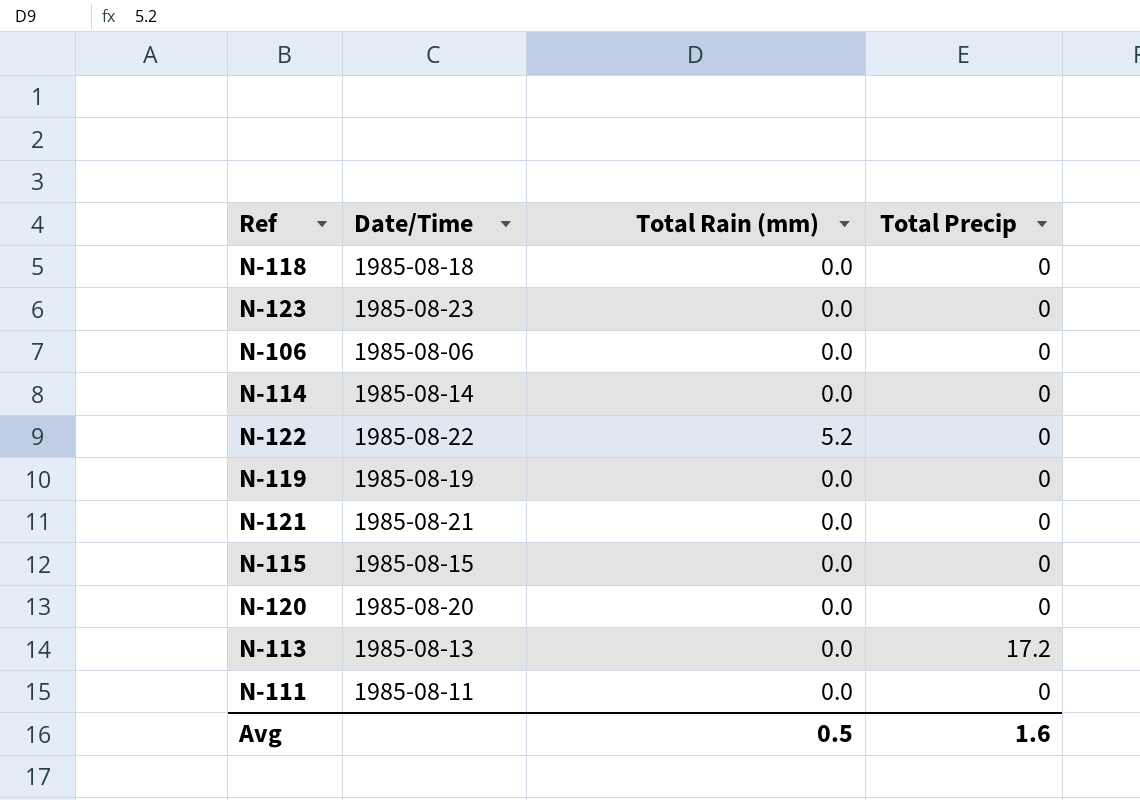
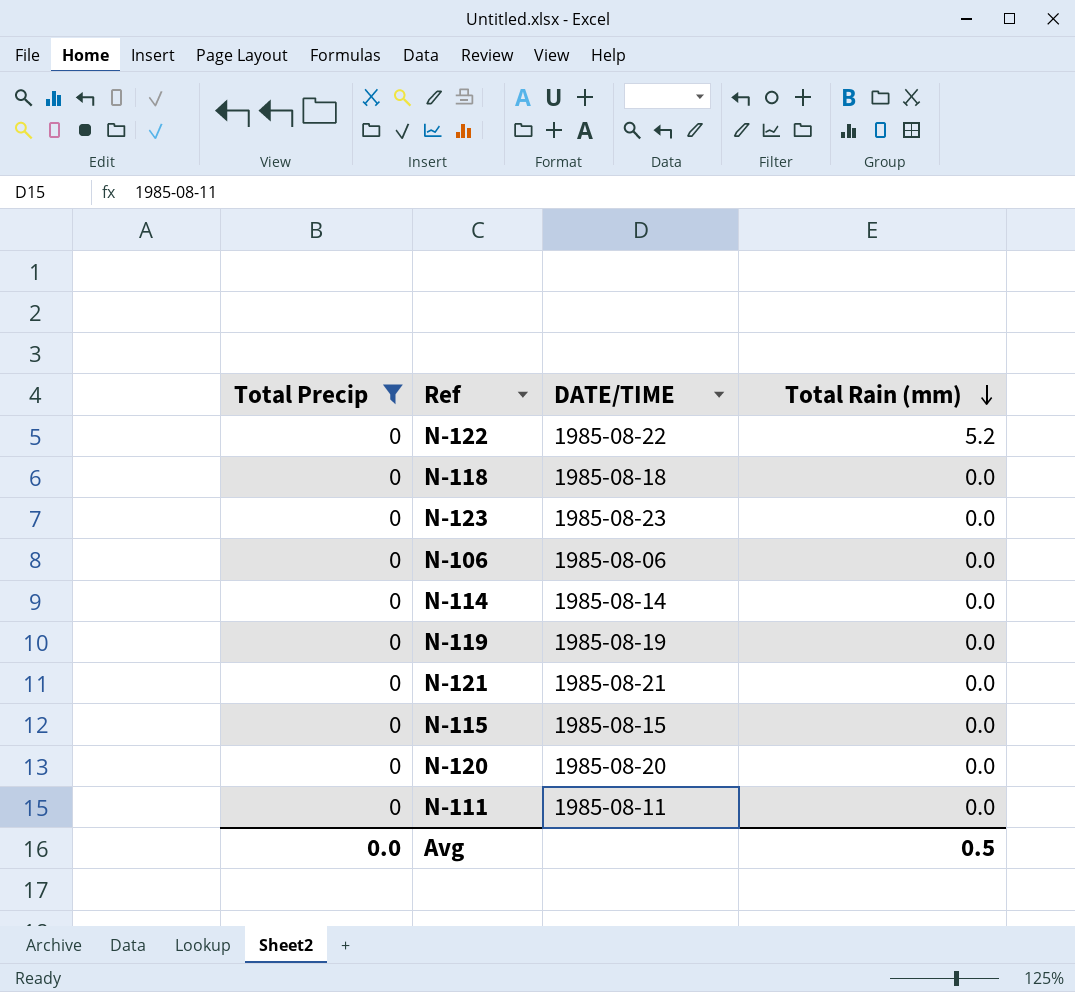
filter: none -> Total Precip = 0
row order: none -> Total Rain (mm) descending
column Total Precip | position: 4 -> 1
column name: Date/Time -> DATE/TIME
Avg | Total Precip: 1.6 -> 0.0

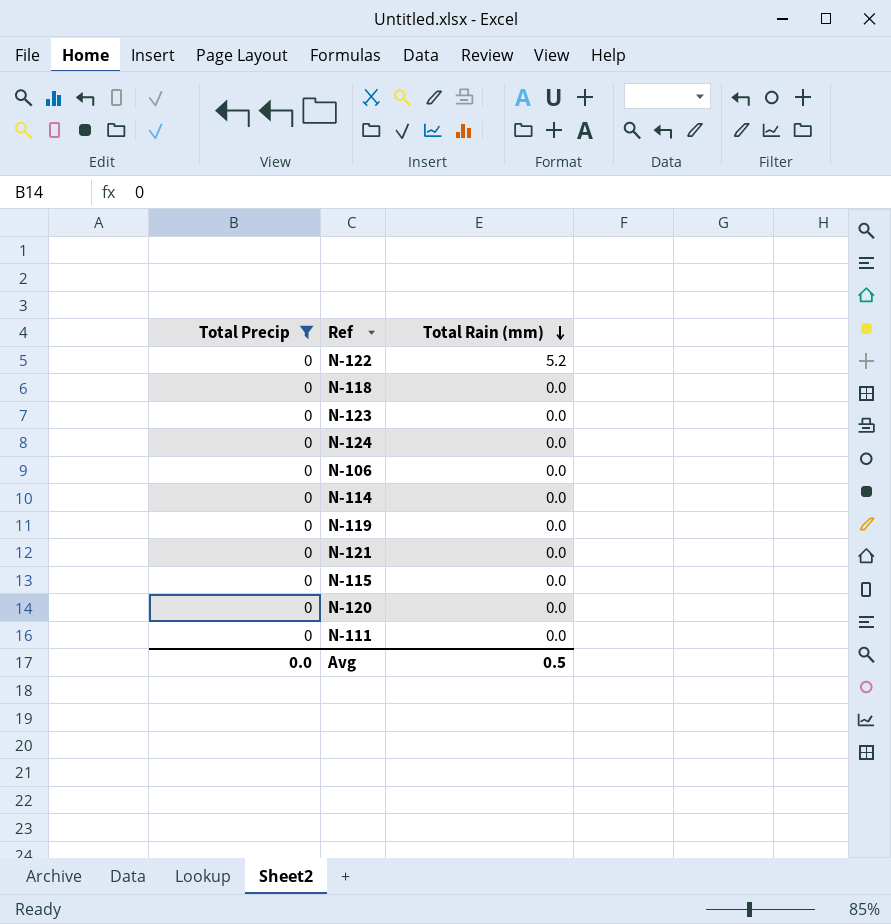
column DATE/TIME | position: 3 -> none
row N-124: none -> 0 | 0.0

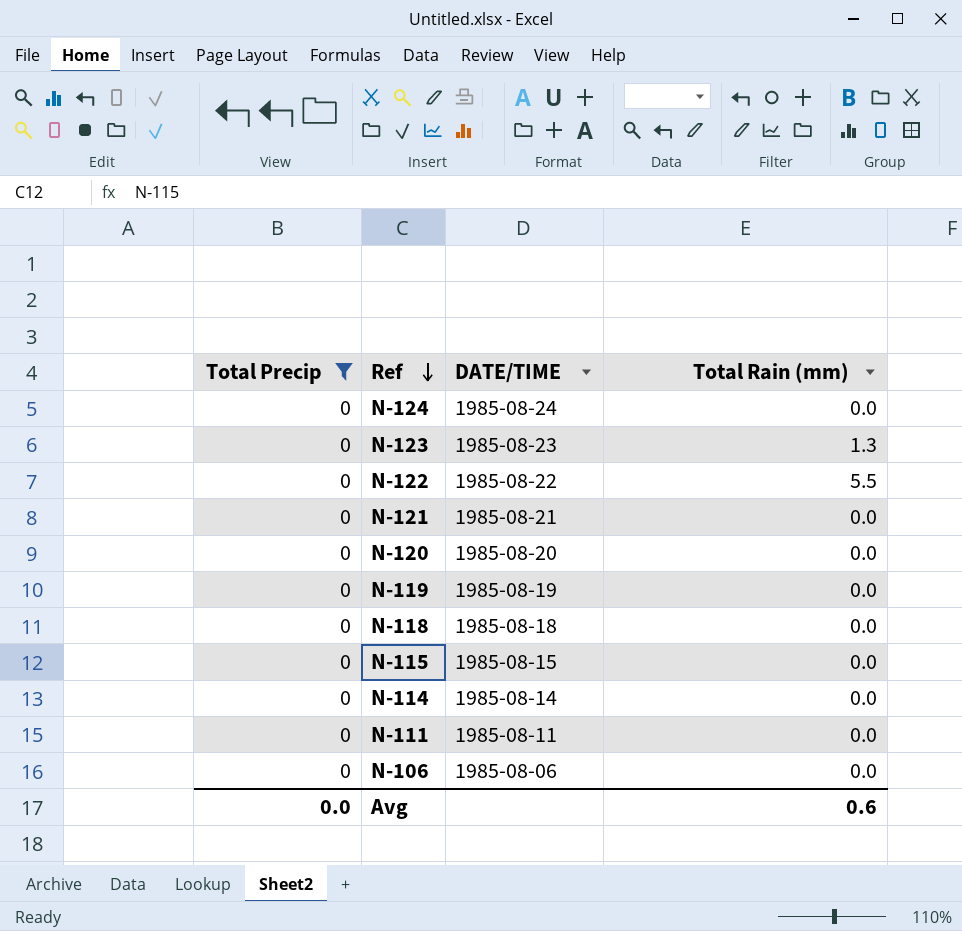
row order: Total Rain (mm) descending -> Ref descending
column DATE/TIME | position: none -> 3
N-123 | Total Rain (mm): 0.0 -> 1.3
N-122 | Total Rain (mm): 5.2 -> 5.5
Avg | Total Rain (mm): 0.5 -> 0.6

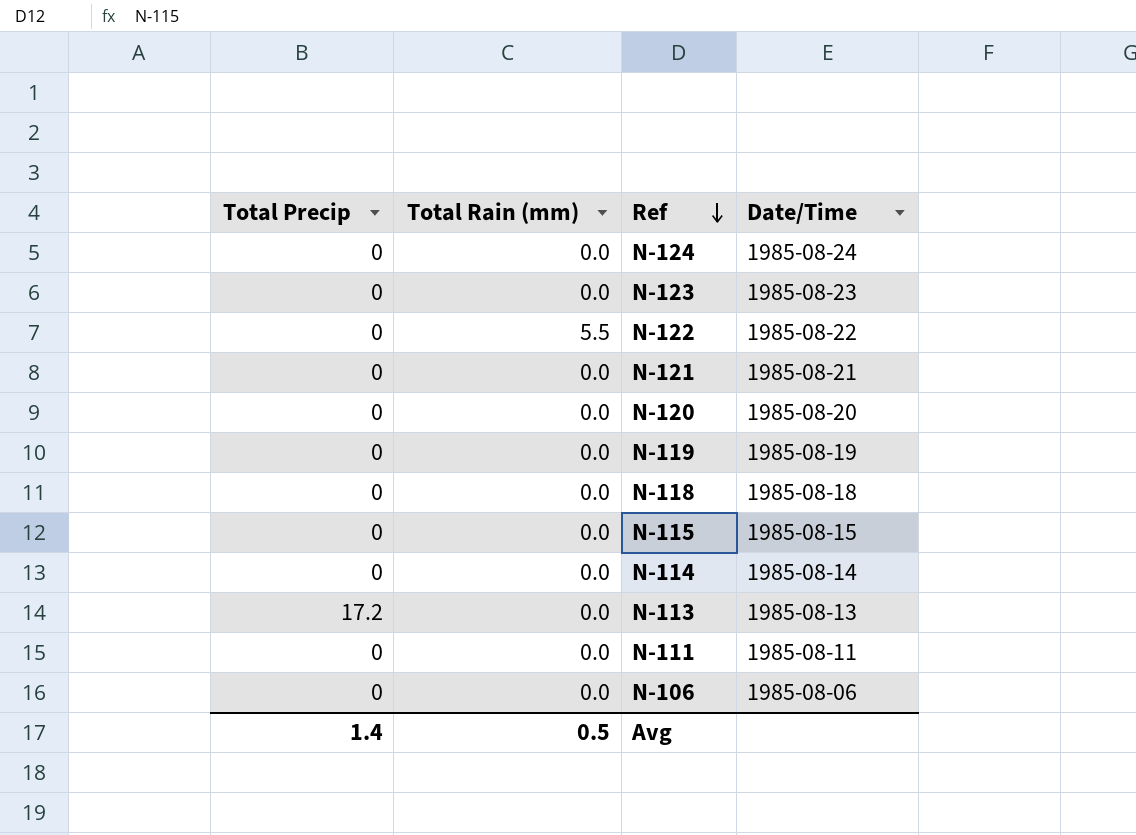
filter: Total Precip = 0 -> none
column Total Rain (mm) | position: 4 -> 2
column name: DATE/TIME -> Date/Time
N-123 | Total Rain (mm): 1.3 -> 0.0
Avg | Total Precip: 0.0 -> 1.4
Avg | Total Rain (mm): 0.6 -> 0.5

